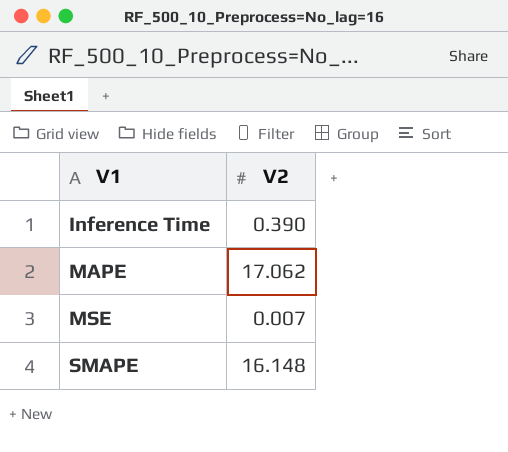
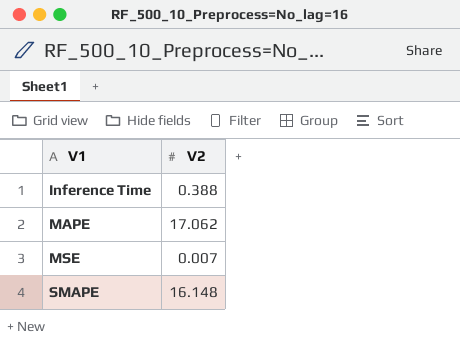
Inference Time | V2: 0.390 -> 0.388

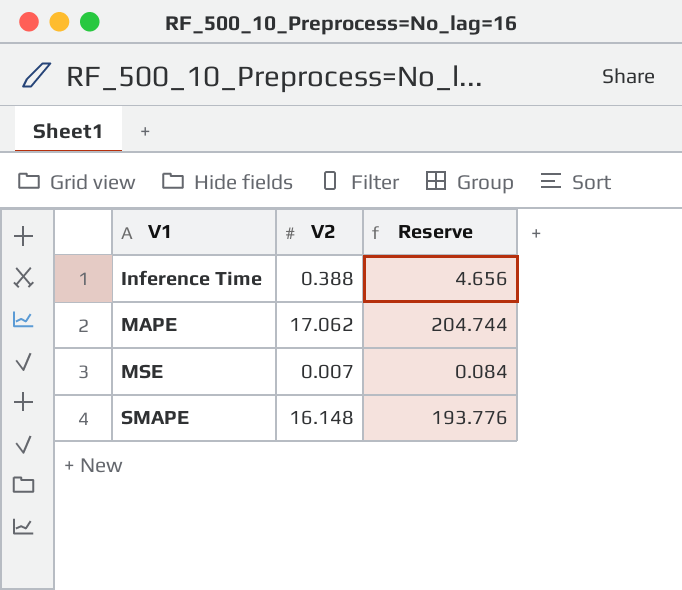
column Reserve | formula: none -> [V2] * 12

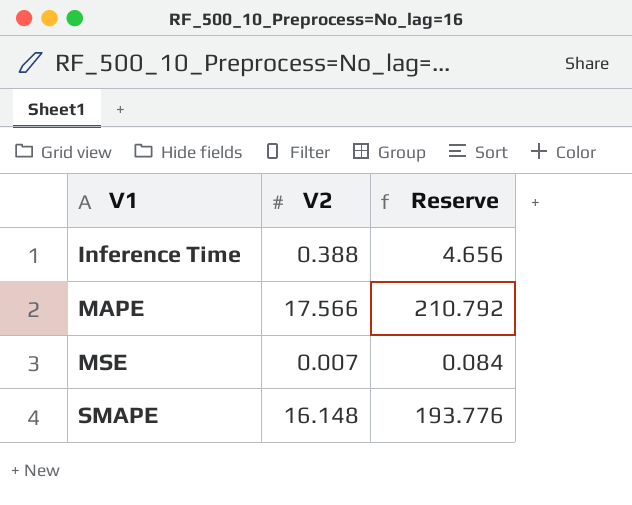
MAPE | V2: 17.062 -> 17.566
MAPE | Reserve: 204.744 -> 210.792

